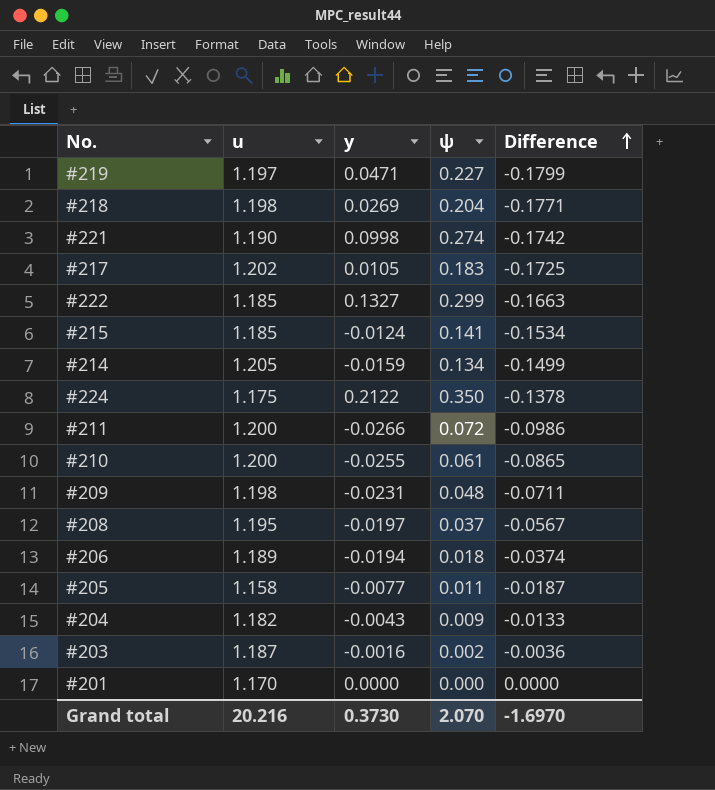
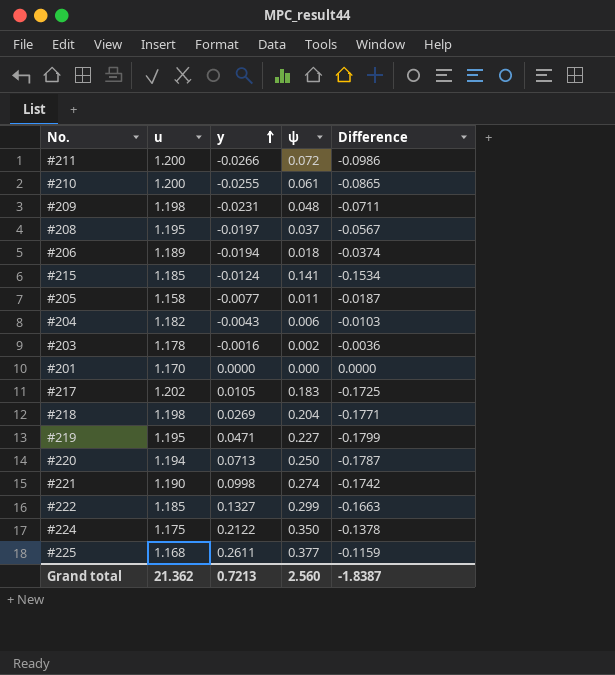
row order: Difference ascending -> y ascending
row #214: 1.205 | -0.0159 | 0.134 | -0.1499 -> none
#204 | ψ: 0.009 -> 0.006
#204 | Difference: -0.0133 -> -0.0103
#203 | u: 1.187 -> 1.178
#219 | u: 1.197 -> 1.195
row #220: none -> 1.194 | 0.0713 | 0.250 | -0.1787
row #225: none -> 1.168 | 0.2611 | 0.377 | -0.1159
Grand total | u: 20.216 -> 21.362
Grand total | y: 0.3730 -> 0.7213
Grand total | ψ: 2.070 -> 2.560
Grand total | Difference: -1.6970 -> -1.8387

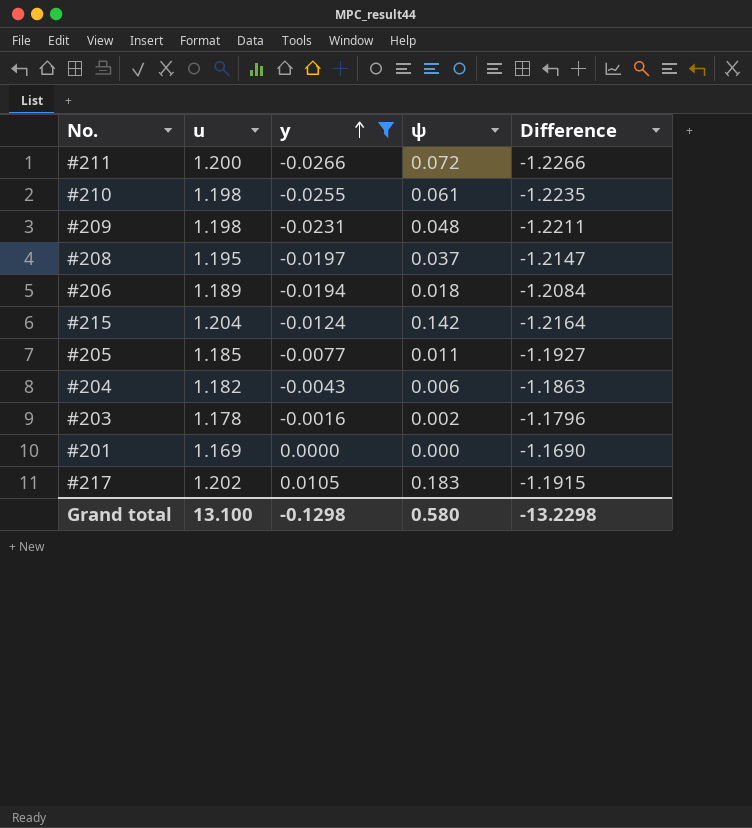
filter: none -> y <= 0.0105
column Difference | formula: [y] - [ψ] -> [y] - [u]
#210 | u: 1.200 -> 1.198
#215 | u: 1.185 -> 1.204
#215 | ψ: 0.141 -> 0.142
#205 | u: 1.158 -> 1.185
#201 | u: 1.170 -> 1.169
Grand total | u: 21.362 -> 13.100
Grand total | y: 0.7213 -> -0.1298
Grand total | ψ: 2.560 -> 0.580
Grand total | Difference: -1.8387 -> -13.2298

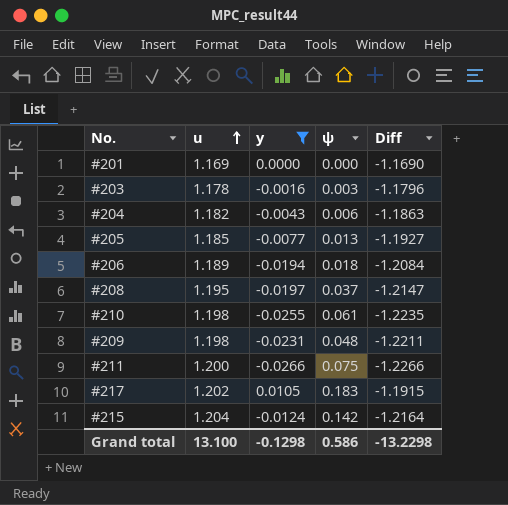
row order: y ascending -> u ascending
column name: Difference -> Diff
#203 | ψ: 0.002 -> 0.003
#205 | ψ: 0.011 -> 0.013
#211 | ψ: 0.072 -> 0.075
Grand total | ψ: 0.580 -> 0.586

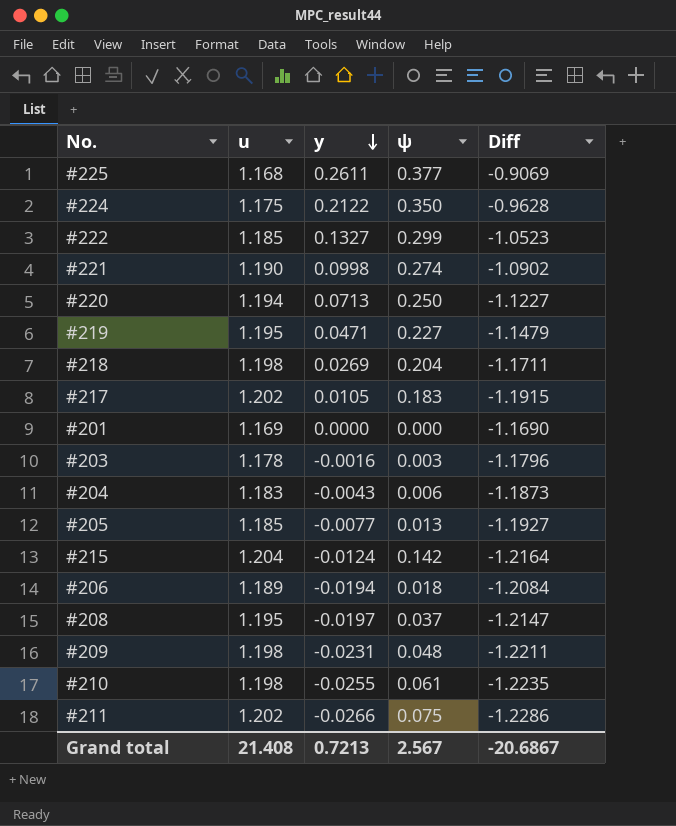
filter: y <= 0.0105 -> none
row order: u ascending -> y descending
#204 | u: 1.182 -> 1.183
#204 | Diff: -1.1863 -> -1.1873
#211 | u: 1.200 -> 1.202
#211 | Diff: -1.2266 -> -1.2286
Grand total | u: 13.100 -> 21.408
Grand total | y: -0.1298 -> 0.7213
Grand total | ψ: 0.586 -> 2.567
Grand total | Diff: -13.2298 -> -20.6867

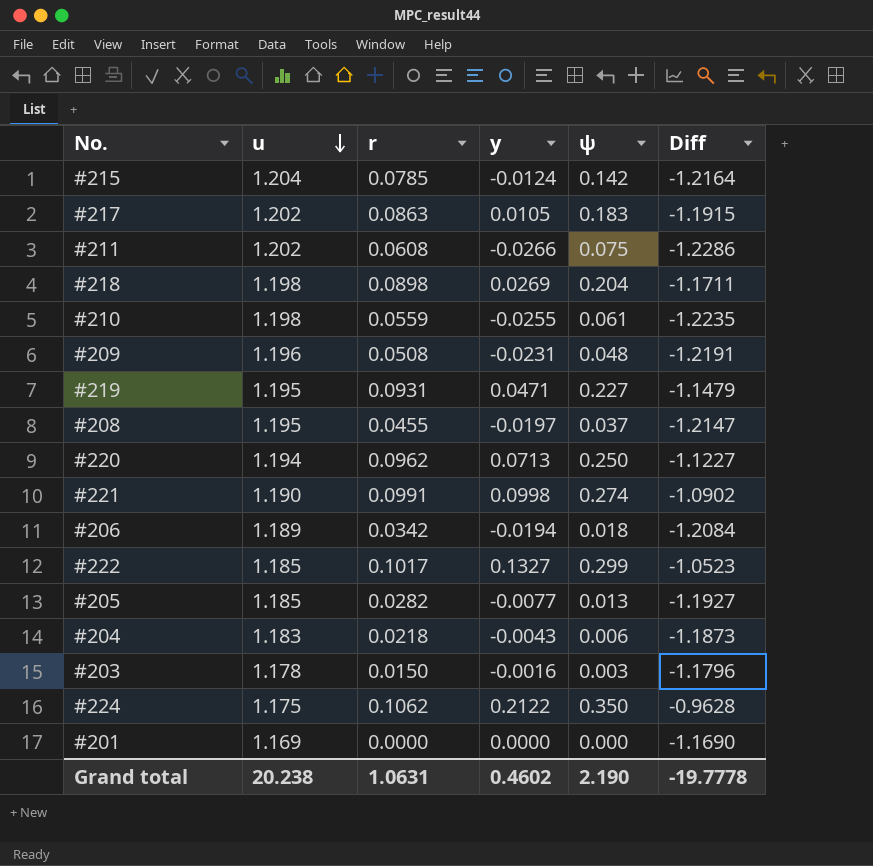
row order: y descending -> u descending
column r | position: none -> 3
row #225: 1.168 | 0.2611 | 0.377 | -0.9069 -> none
#209 | u: 1.198 -> 1.196
#209 | Diff: -1.2211 -> -1.2191
Grand total | u: 21.408 -> 20.238
Grand total | y: 0.7213 -> 0.4602
Grand total | ψ: 2.567 -> 2.190
Grand total | Diff: -20.6867 -> -19.7778

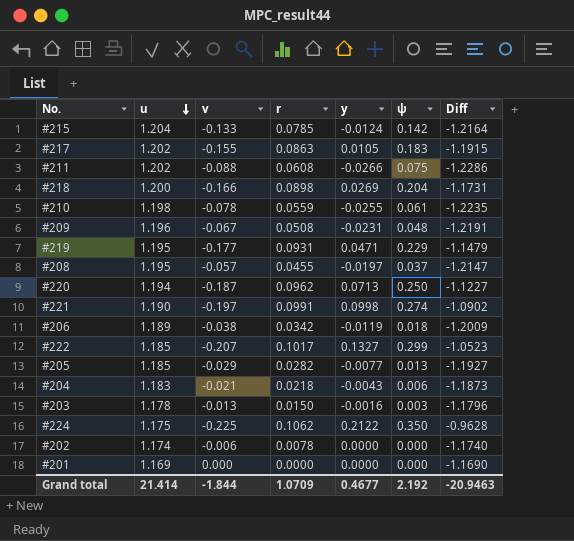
column v | position: none -> 3
#218 | u: 1.198 -> 1.200
#218 | Diff: -1.1711 -> -1.1731
#219 | ψ: 0.227 -> 0.229
#206 | y: -0.0194 -> -0.0119
#206 | Diff: -1.2084 -> -1.2009
row #202: none -> 1.174 | -0.006 | 0.0078 | 0.0000 | 0.000 | -1.1740
Grand total | u: 20.238 -> 21.414
Grand total | r: 1.0631 -> 1.0709
Grand total | y: 0.4602 -> 0.4677
Grand total | ψ: 2.190 -> 2.192
Grand total | Diff: -19.7778 -> -20.9463

